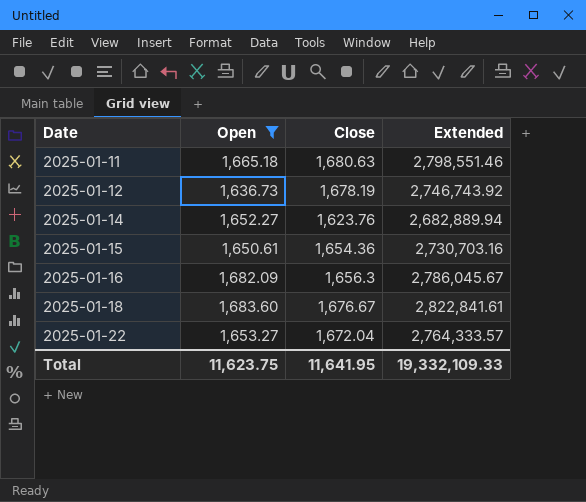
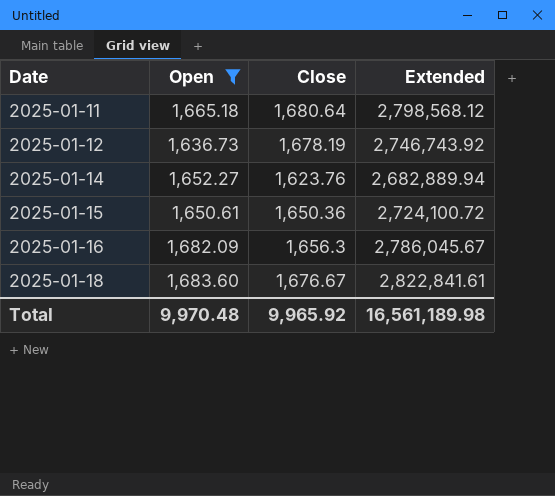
row 2025-01-22: 1,653.27 | 1,672.04 | 2,764,333.57 -> none
2025-01-11 | Close: 1,680.63 -> 1,680.64
2025-01-11 | Extended: 2,798,551.46 -> 2,798,568.12
2025-01-15 | Close: 1,654.36 -> 1,650.36
2025-01-15 | Extended: 2,730,703.16 -> 2,724,100.72
Total | Open: 11,623.75 -> 9,970.48
Total | Close: 11,641.95 -> 9,965.92
Total | Extended: 19,332,109.33 -> 16,561,189.98

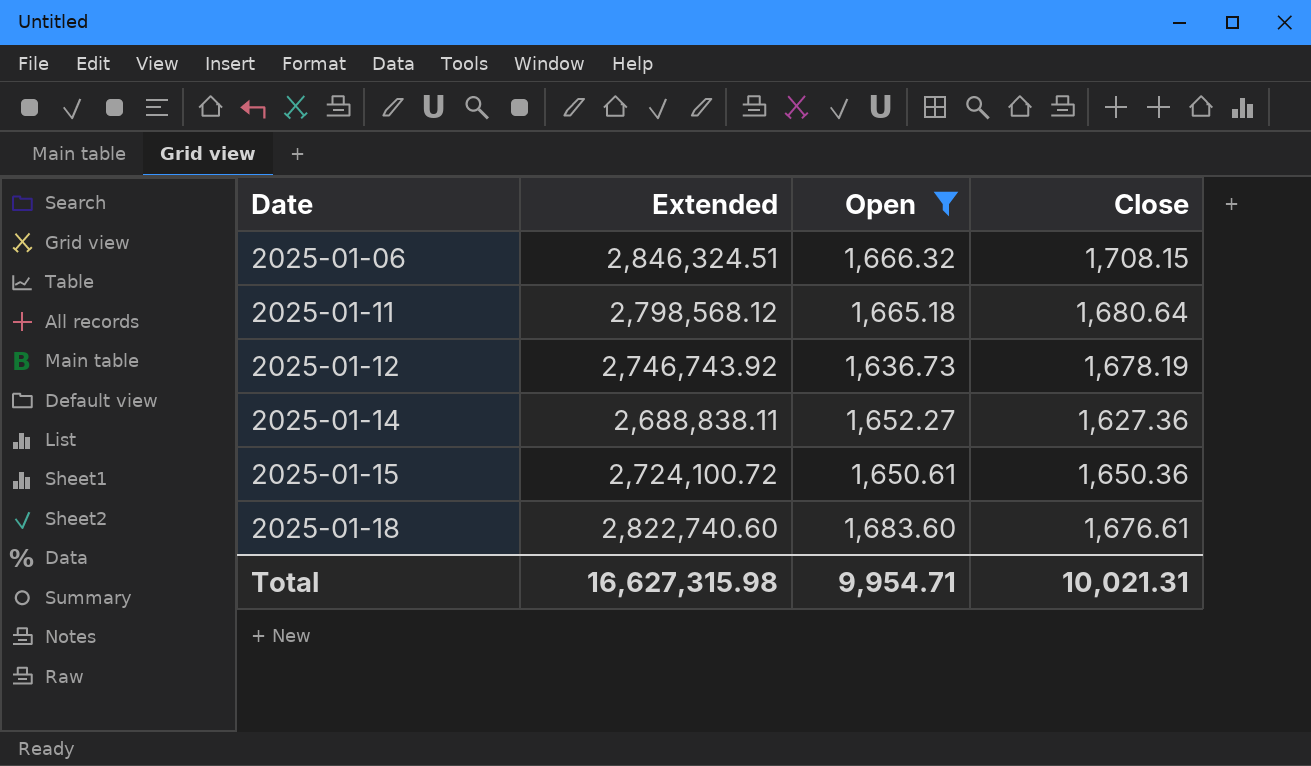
column Extended | position: 4 -> 2
row 2025-01-16: 1,682.09 | 1,656.3 | 2,786,045.67 -> none
row 2025-01-06: none -> 2,846,324.51 | 1,666.32 | 1,708.15
2025-01-14 | Extended: 2,682,889.94 -> 2,688,838.11
2025-01-14 | Close: 1,623.76 -> 1,627.36
2025-01-18 | Extended: 2,822,841.61 -> 2,822,740.60
2025-01-18 | Close: 1,676.67 -> 1,676.61
Total | Extended: 16,561,189.98 -> 16,627,315.98
Total | Open: 9,970.48 -> 9,954.71
Total | Close: 9,965.92 -> 10,021.31

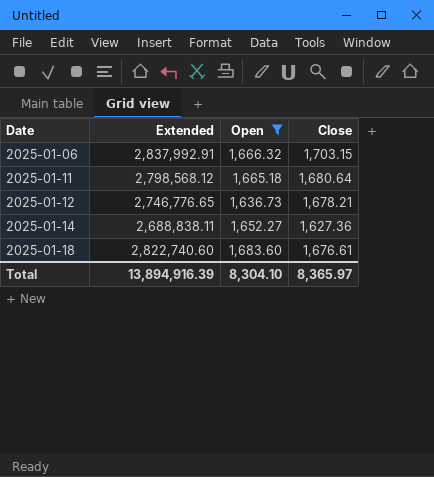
row 2025-01-15: 2,724,100.72 | 1,650.61 | 1,650.36 -> none
2025-01-06 | Extended: 2,846,324.51 -> 2,837,992.91
2025-01-06 | Close: 1,708.15 -> 1,703.15
2025-01-12 | Extended: 2,746,743.92 -> 2,746,776.65
2025-01-12 | Close: 1,678.19 -> 1,678.21
Total | Extended: 16,627,315.98 -> 13,894,916.39
Total | Open: 9,954.71 -> 8,304.10
Total | Close: 10,021.31 -> 8,365.97

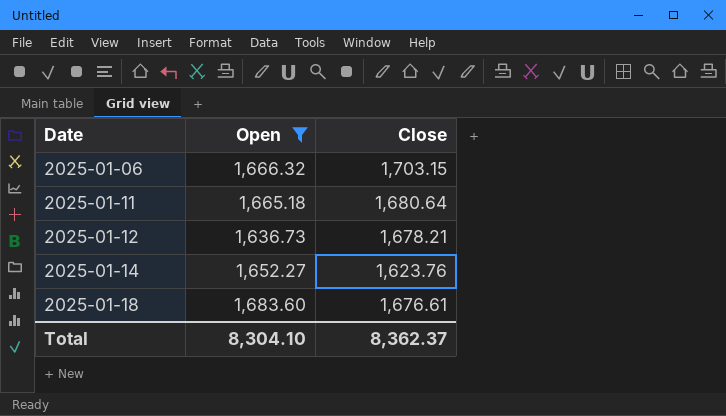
column Extended | formula: [Open] * [Close] -> none
2025-01-14 | Close: 1,627.36 -> 1,623.76
Total | Close: 8,365.97 -> 8,362.37

